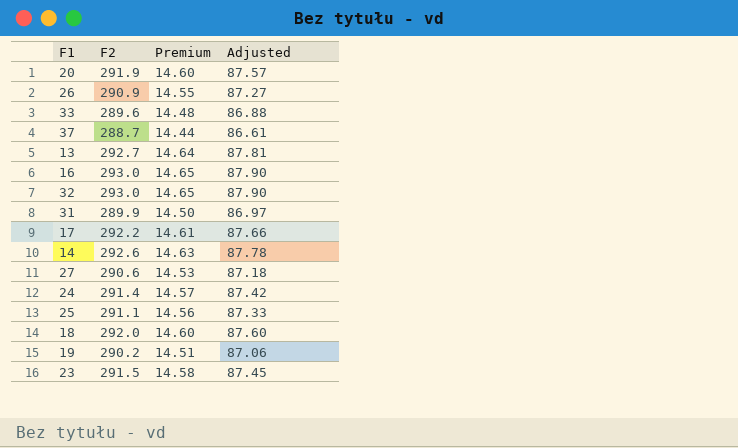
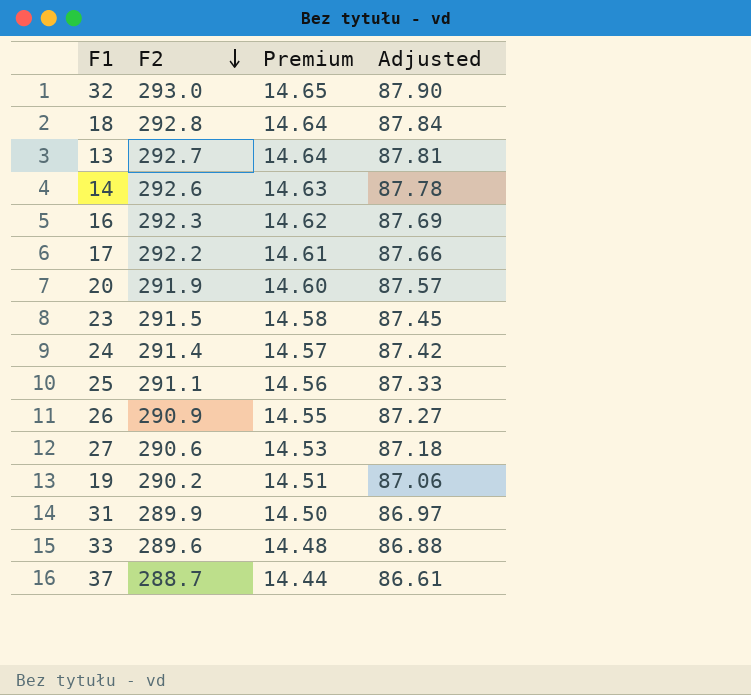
row order: none -> F2 descending
18 | F2: 292.0 -> 292.8
18 | Premium: 14.60 -> 14.64
18 | Adjusted: 87.60 -> 87.84
16 | F2: 293.0 -> 292.3
16 | Premium: 14.65 -> 14.62
16 | Adjusted: 87.90 -> 87.69

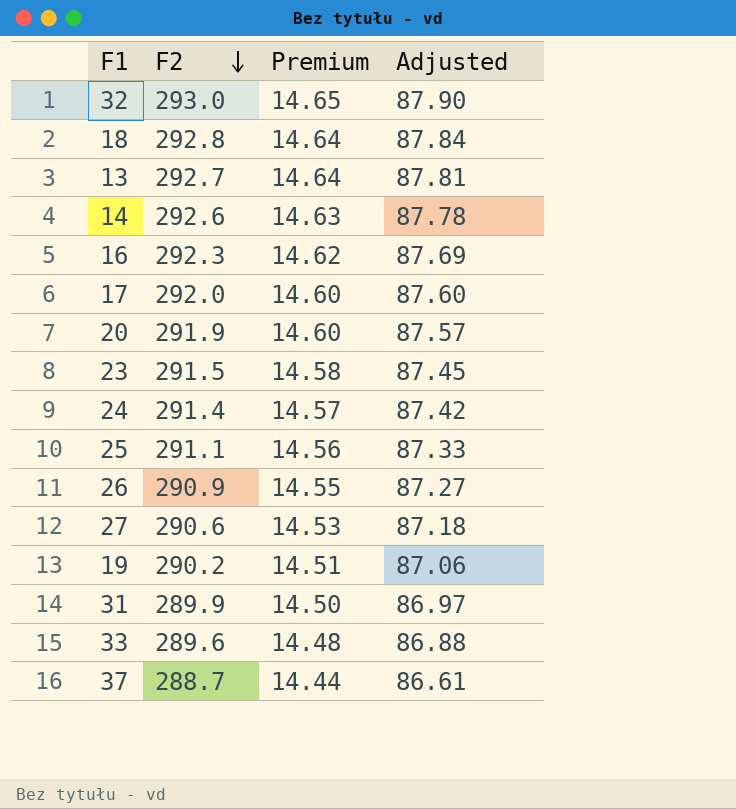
17 | F2: 292.2 -> 292.0
17 | Premium: 14.61 -> 14.60
17 | Adjusted: 87.66 -> 87.60

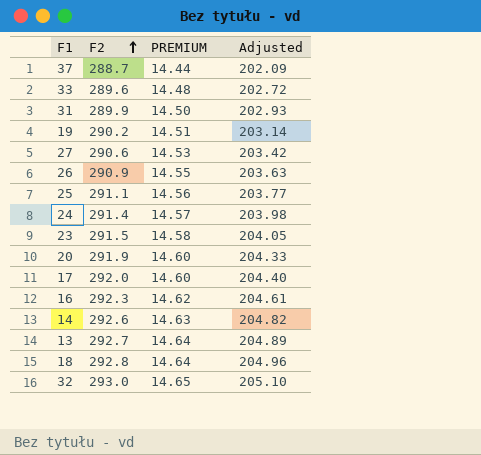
row order: F2 descending -> F2 ascending
column name: Premium -> PREMIUM
column Adjusted | formula: [F2] * 0.3 -> [F2] * 0.7

